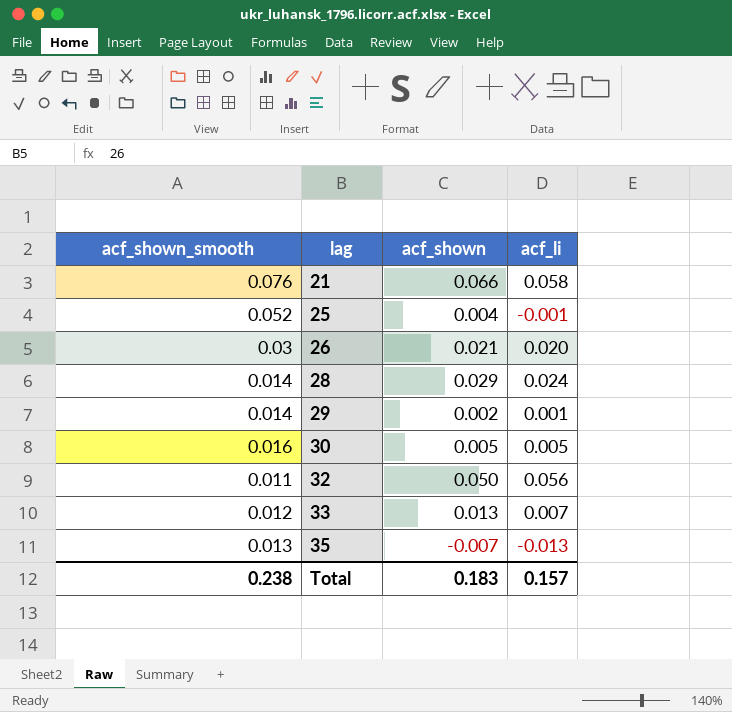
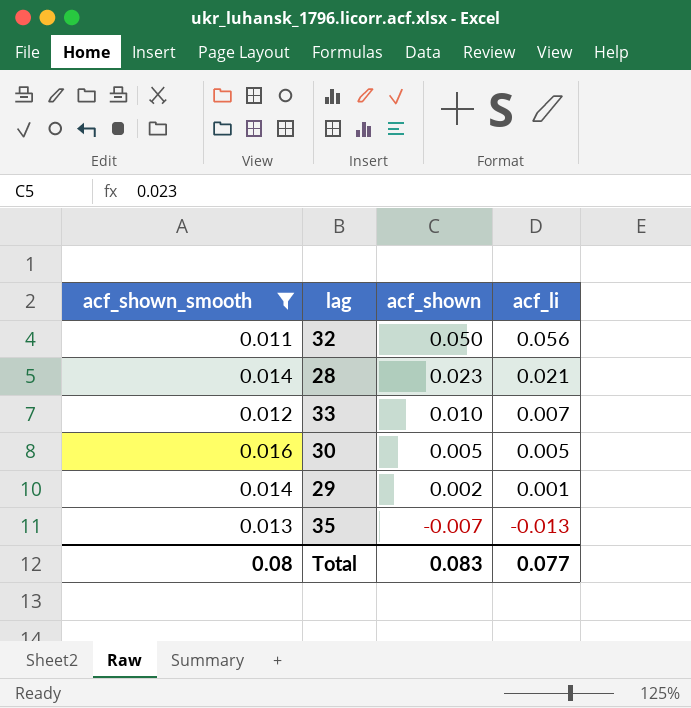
filter: none -> acf_shown_smooth <= 0.016
row order: lag ascending -> acf_shown descending
28 | acf_shown: 0.029 -> 0.023
28 | acf_li: 0.024 -> 0.021
33 | acf_shown: 0.013 -> 0.010
Total | acf_shown_smooth: 0.238 -> 0.08
Total | acf_shown: 0.183 -> 0.083
Total | acf_li: 0.157 -> 0.077

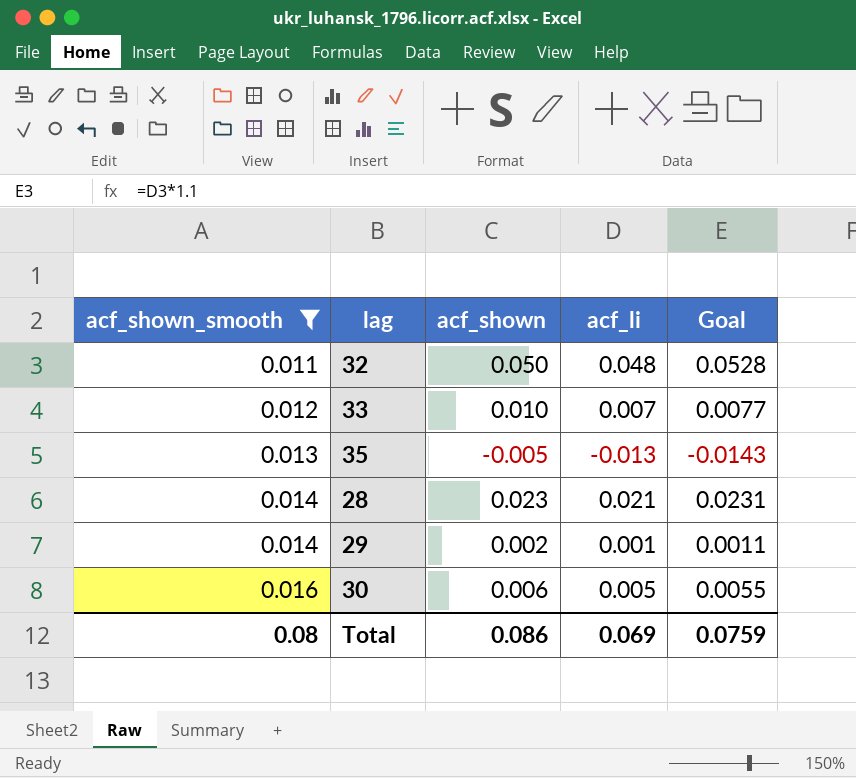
row order: acf_shown descending -> acf_shown_smooth ascending
column Goal | formula: none -> [acf_li] * 1.1
32 | acf_li: 0.056 -> 0.048
35 | acf_shown: -0.007 -> -0.005
30 | acf_shown: 0.005 -> 0.006
Total | acf_shown: 0.083 -> 0.086
Total | acf_li: 0.077 -> 0.069

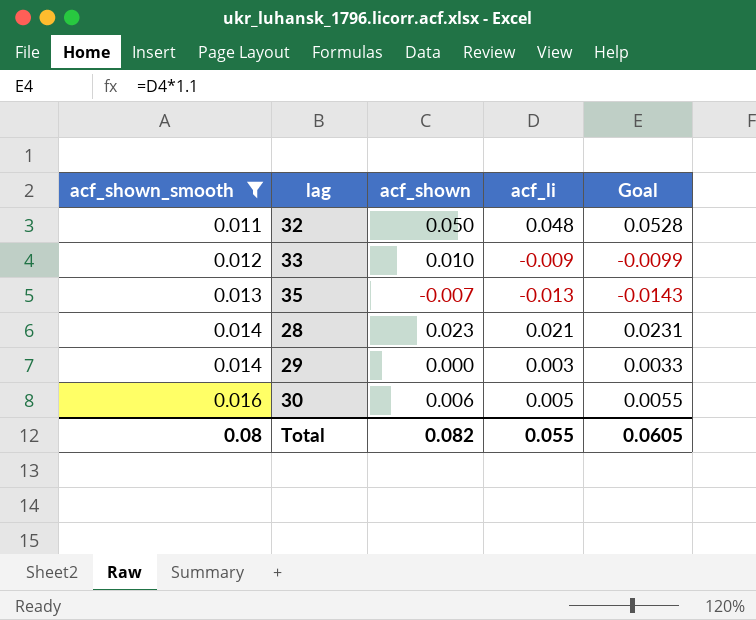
33 | acf_li: 0.007 -> -0.009
33 | Goal: 0.0077 -> -0.0099
35 | acf_shown: -0.005 -> -0.007
29 | acf_shown: 0.002 -> 0.000
29 | acf_li: 0.001 -> 0.003
29 | Goal: 0.0011 -> 0.0033
Total | acf_shown: 0.086 -> 0.082
Total | acf_li: 0.069 -> 0.055
Total | Goal: 0.0759 -> 0.0605

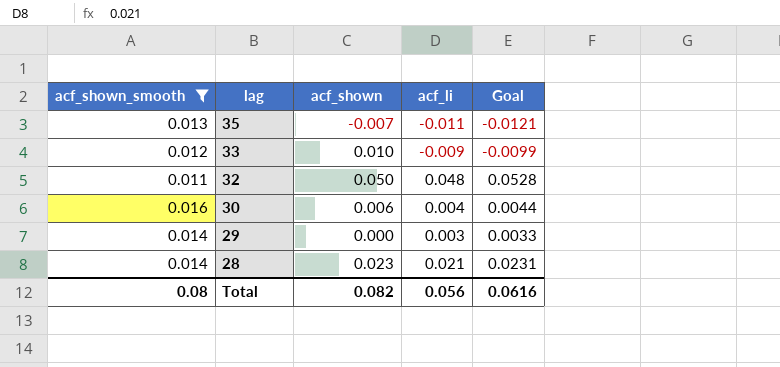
row order: acf_shown_smooth ascending -> lag descending
35 | acf_li: -0.013 -> -0.011
35 | Goal: -0.0143 -> -0.0121
30 | acf_li: 0.005 -> 0.004
30 | Goal: 0.0055 -> 0.0044
Total | acf_li: 0.055 -> 0.056
Total | Goal: 0.0605 -> 0.0616

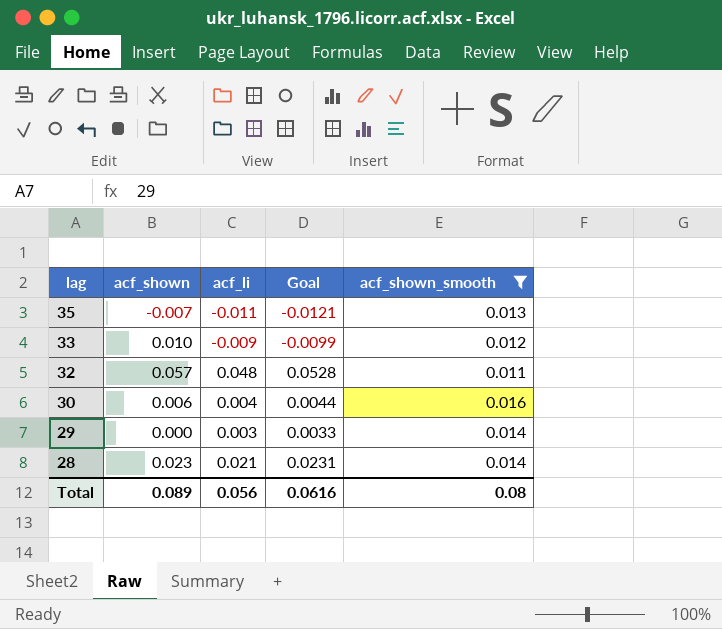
column acf_shown_smooth | position: 1 -> 5
32 | acf_shown: 0.050 -> 0.057
Total | acf_shown: 0.082 -> 0.089

